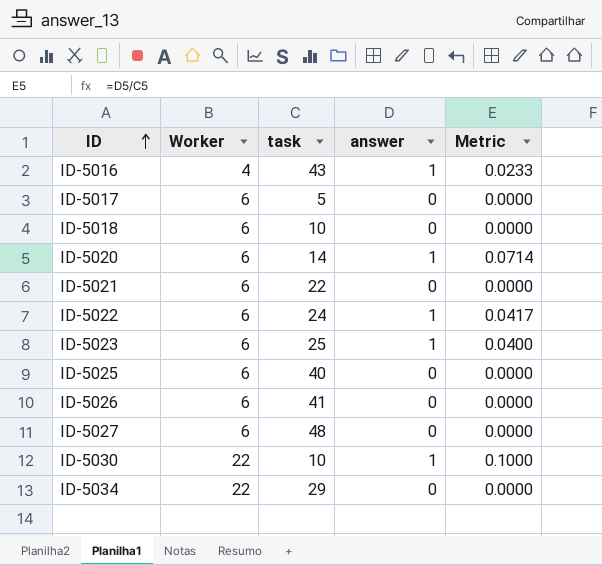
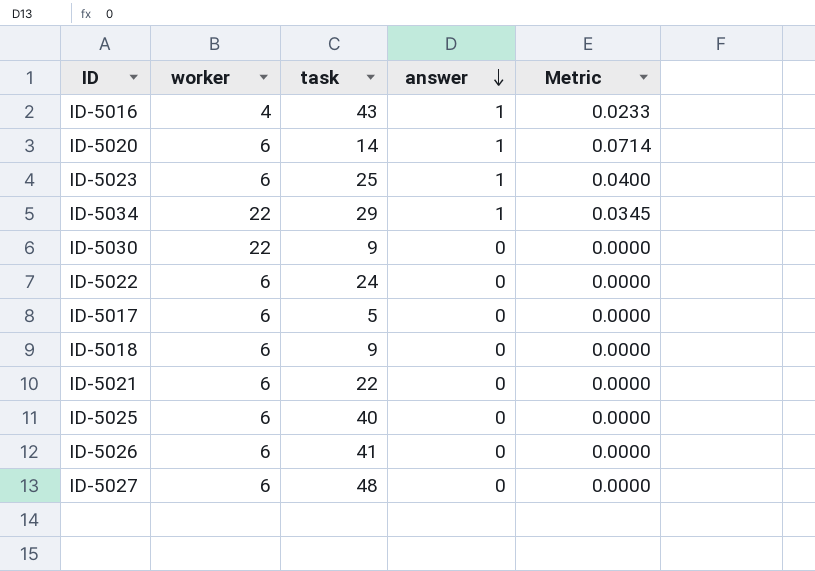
row order: ID ascending -> answer descending
column name: Worker -> worker
ID-5034 | answer: 0 -> 1
ID-5034 | Metric: 0.0000 -> 0.0345
ID-5030 | task: 10 -> 9
ID-5030 | answer: 1 -> 0
ID-5030 | Metric: 0.1000 -> 0.0000
ID-5022 | answer: 1 -> 0
ID-5022 | Metric: 0.0417 -> 0.0000
ID-5018 | task: 10 -> 9

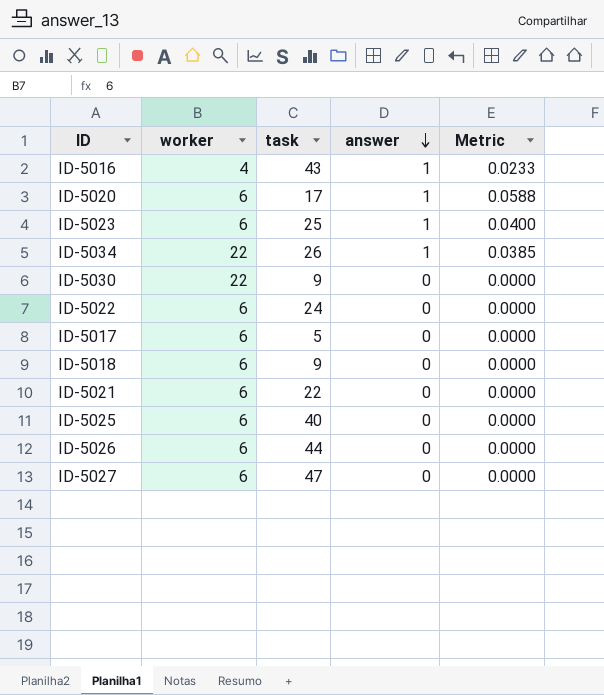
ID-5020 | task: 14 -> 17
ID-5020 | Metric: 0.0714 -> 0.0588
ID-5034 | task: 29 -> 26
ID-5034 | Metric: 0.0345 -> 0.0385
ID-5026 | task: 41 -> 44
ID-5027 | task: 48 -> 47

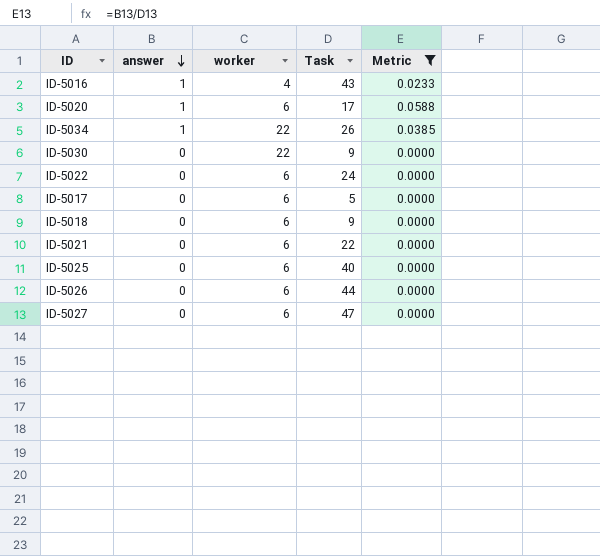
filter: none -> Metric != 0.0400
column answer | position: 4 -> 2
column name: task -> Task

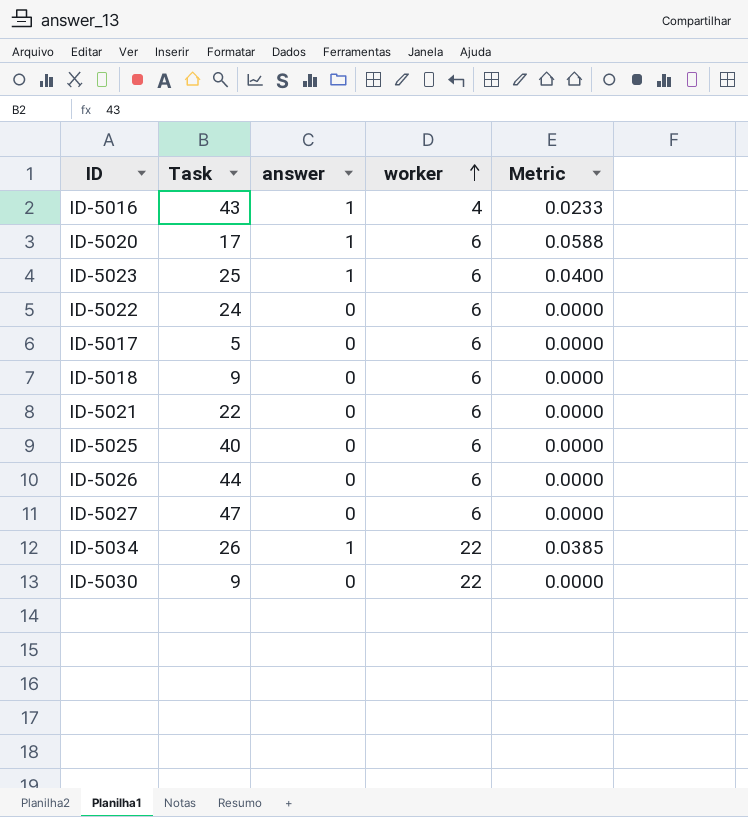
filter: Metric != 0.0400 -> none
row order: answer descending -> worker ascending
column Task | position: 4 -> 2

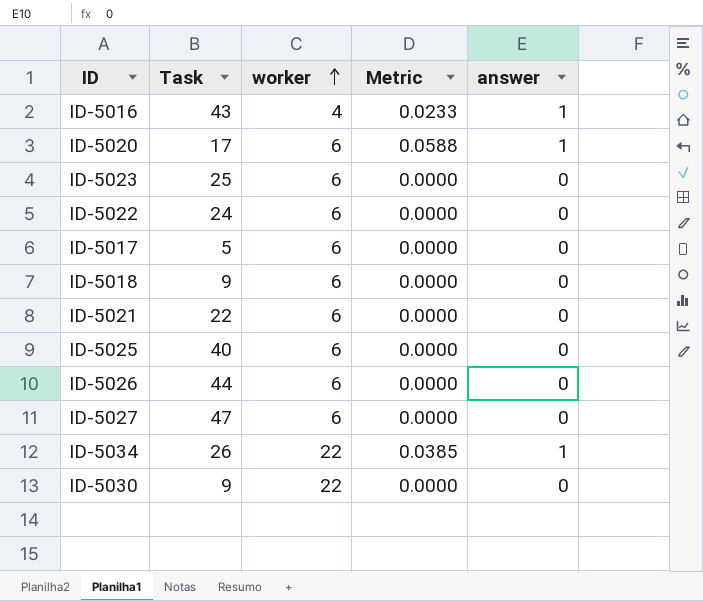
column answer | position: 3 -> 5
ID-5023 | Metric: 0.0400 -> 0.0000
ID-5023 | answer: 1 -> 0

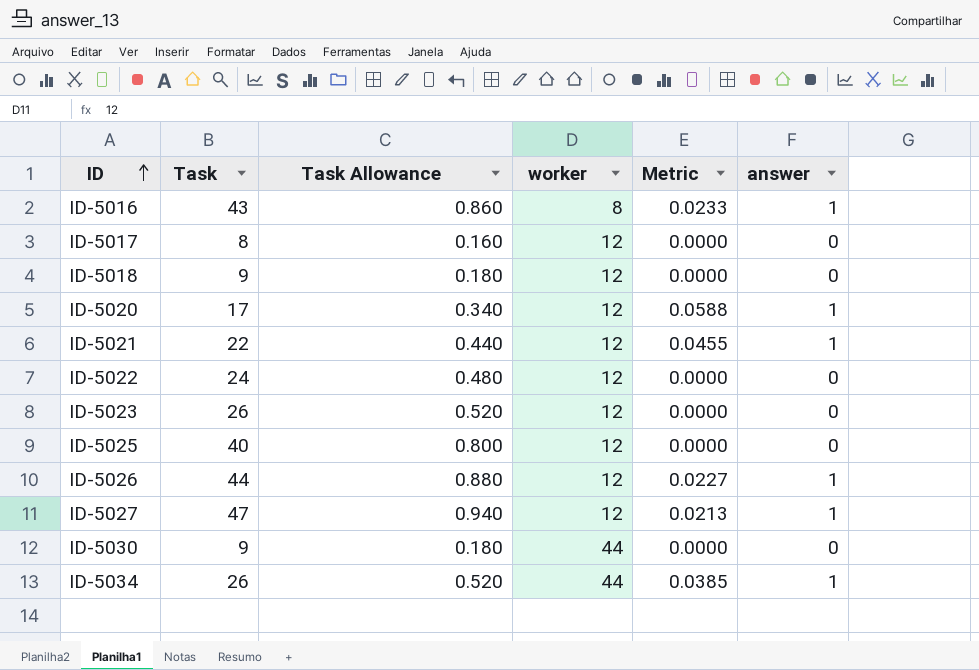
row order: worker ascending -> ID ascending
column Task Allowance | formula: none -> [Task] * 0.02
ID-5016 | worker: 4 -> 8
ID-5017 | Task: 5 -> 8
ID-5017 | worker: 6 -> 12
ID-5018 | worker: 6 -> 12
ID-5020 | worker: 6 -> 12
ID-5021 | worker: 6 -> 12
ID-5021 | Metric: 0.0000 -> 0.0455
ID-5021 | answer: 0 -> 1
ID-5022 | worker: 6 -> 12
ID-5023 | Task: 25 -> 26
ID-5023 | worker: 6 -> 12
ID-5025 | worker: 6 -> 12
ID-5026 | worker: 6 -> 12
ID-5026 | Metric: 0.0000 -> 0.0227
ID-5026 | answer: 0 -> 1
ID-5027 | worker: 6 -> 12
ID-5027 | Metric: 0.0000 -> 0.0213
ID-5027 | answer: 0 -> 1
ID-5030 | worker: 22 -> 44
ID-5034 | worker: 22 -> 44

